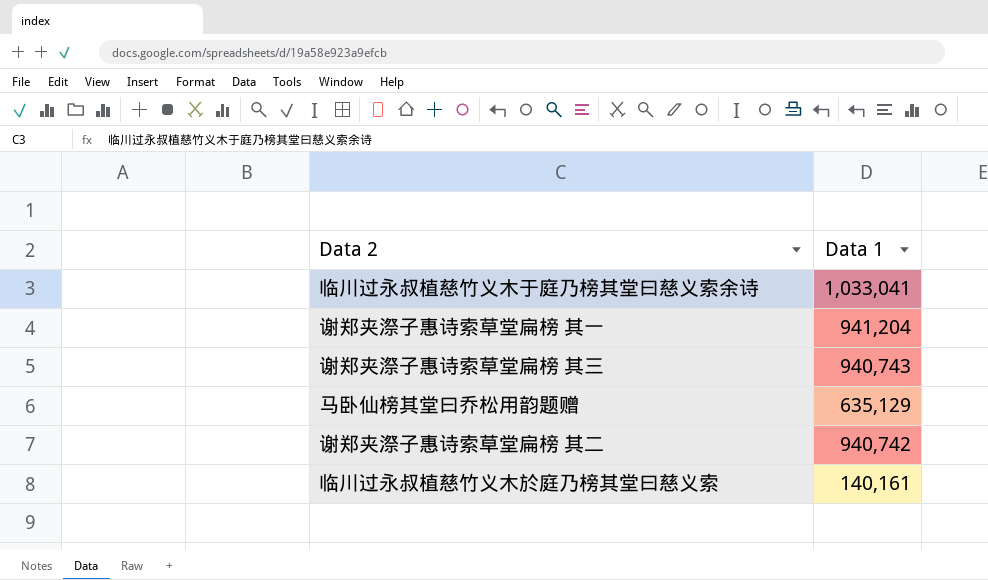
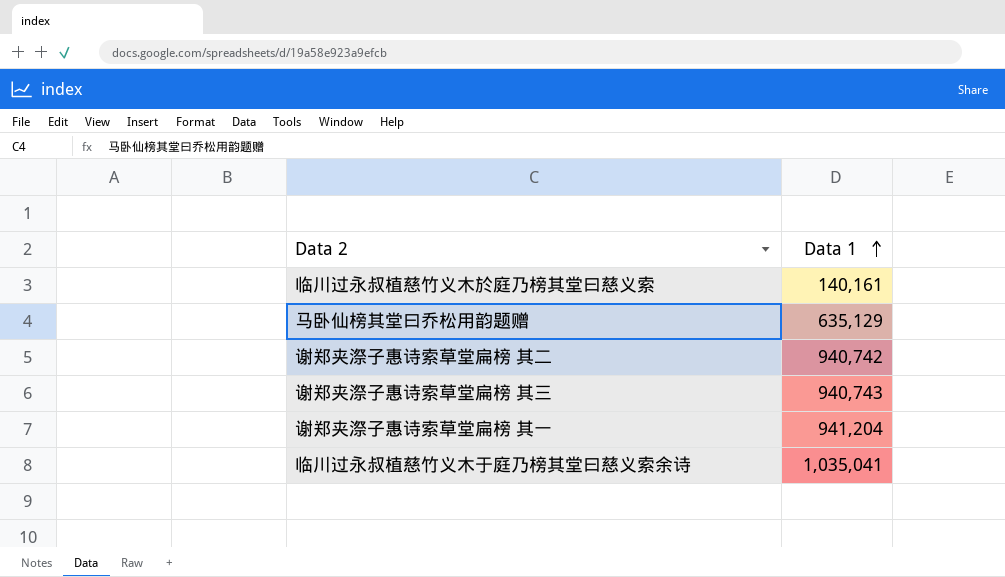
row order: none -> Data 1 ascending
临川过永叔植慈竹义木于庭乃榜其堂曰慈义索余诗 | Data 1: 1,033,041 -> 1,035,041

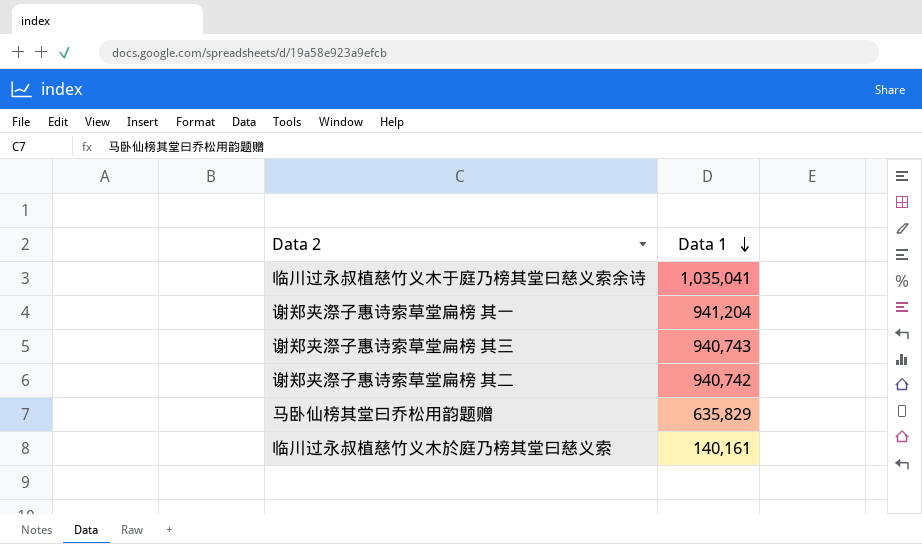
row order: Data 1 ascending -> Data 1 descending
马卧仙榜其堂曰乔松用韵题赠 | Data 1: 635,129 -> 635,829

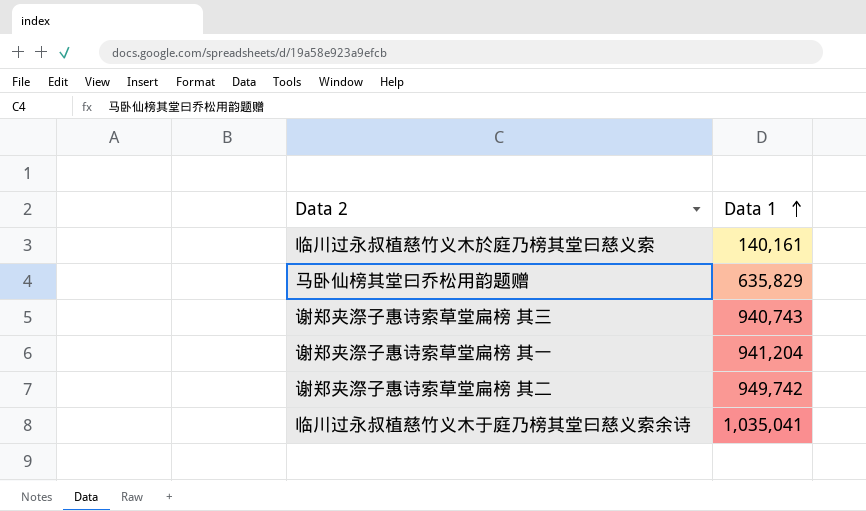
row order: Data 1 descending -> Data 1 ascending
谢郑夹漈子惠诗索草堂扁榜 其二 | Data 1: 940,742 -> 949,742

